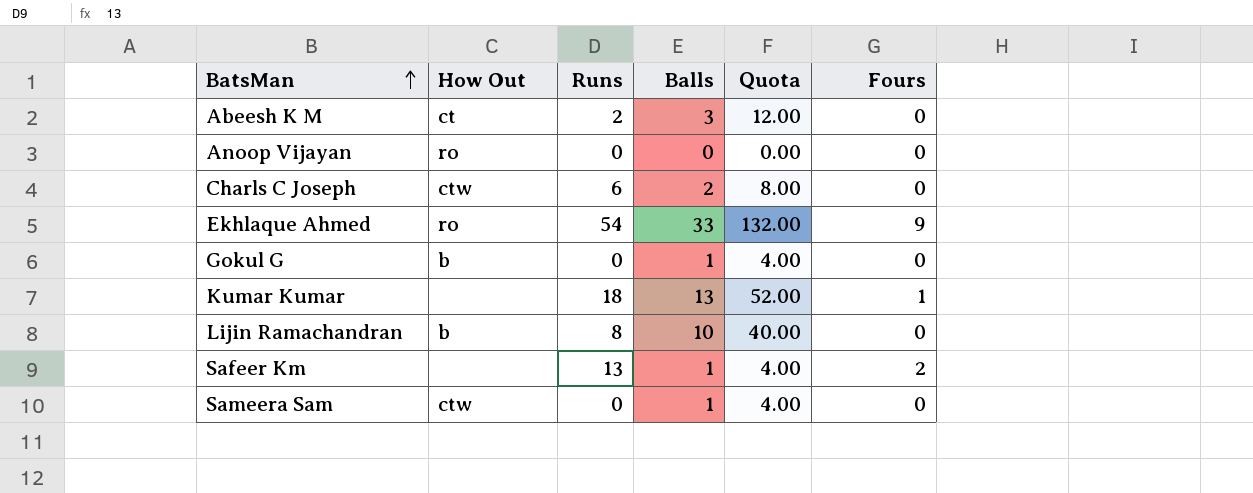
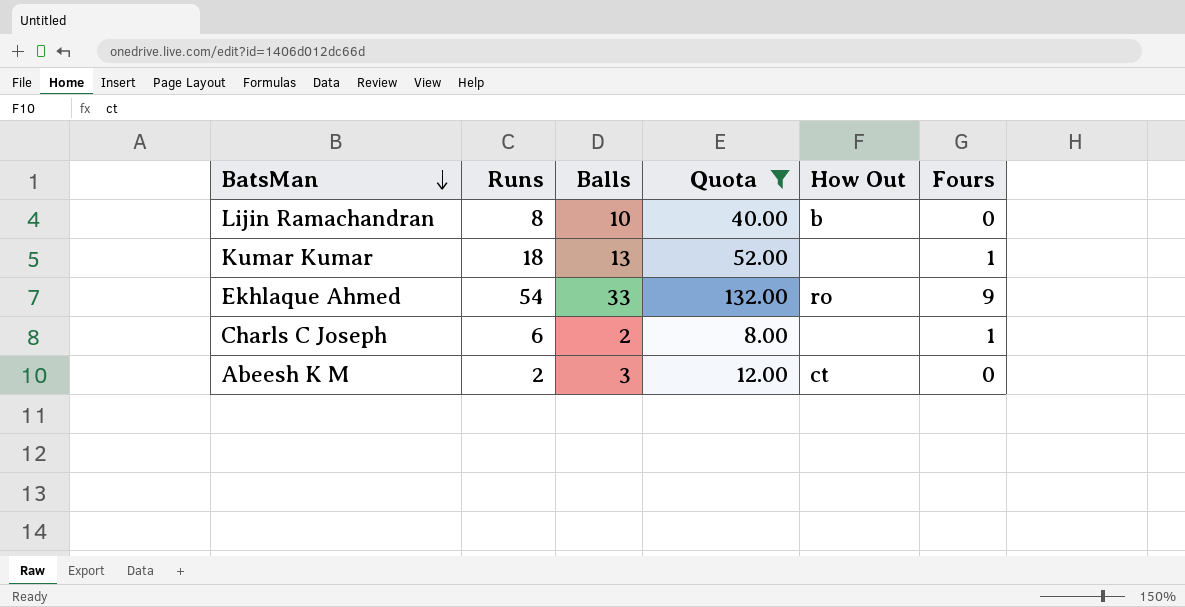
filter: none -> Quota >= 8.00
row order: BatsMan ascending -> BatsMan descending
column How Out | position: 2 -> 5
Charls C Joseph | How Out: ctw -> none
Charls C Joseph | Fours: 0 -> 1

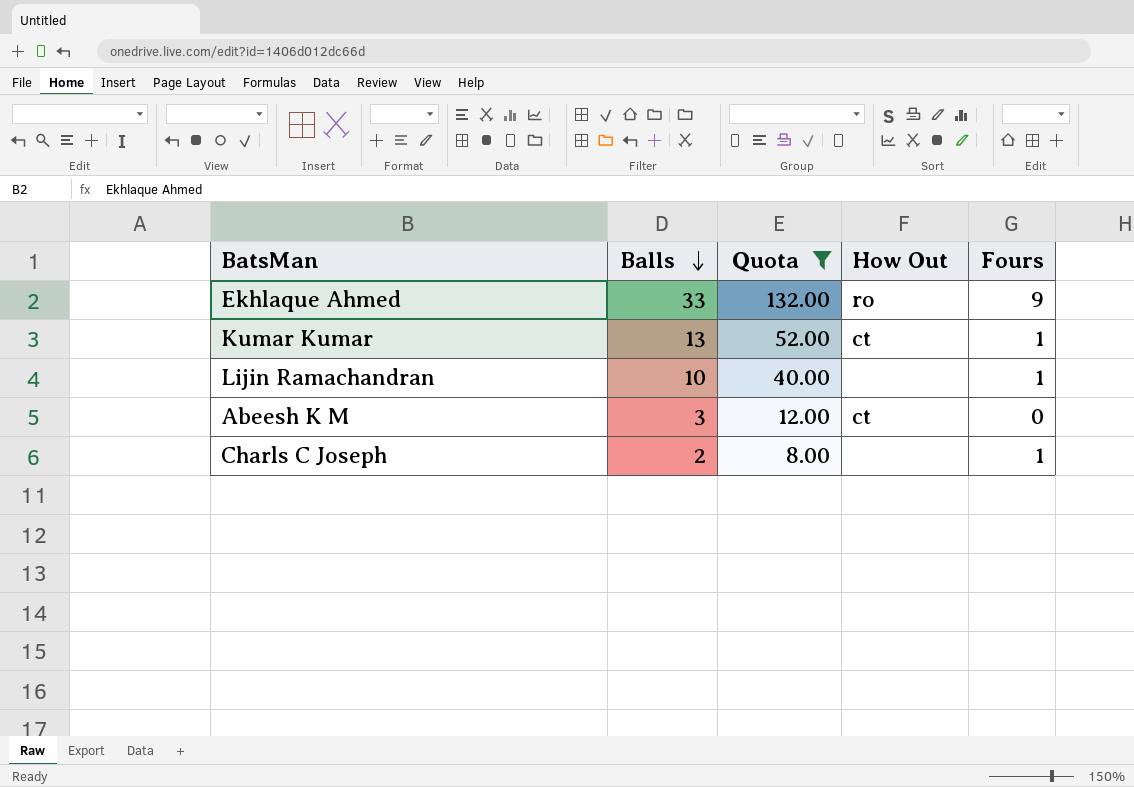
row order: BatsMan descending -> Balls descending
column Runs | position: 2 -> none
Kumar Kumar | How Out: none -> ct
Lijin Ramachandran | How Out: b -> none
Lijin Ramachandran | Fours: 0 -> 1

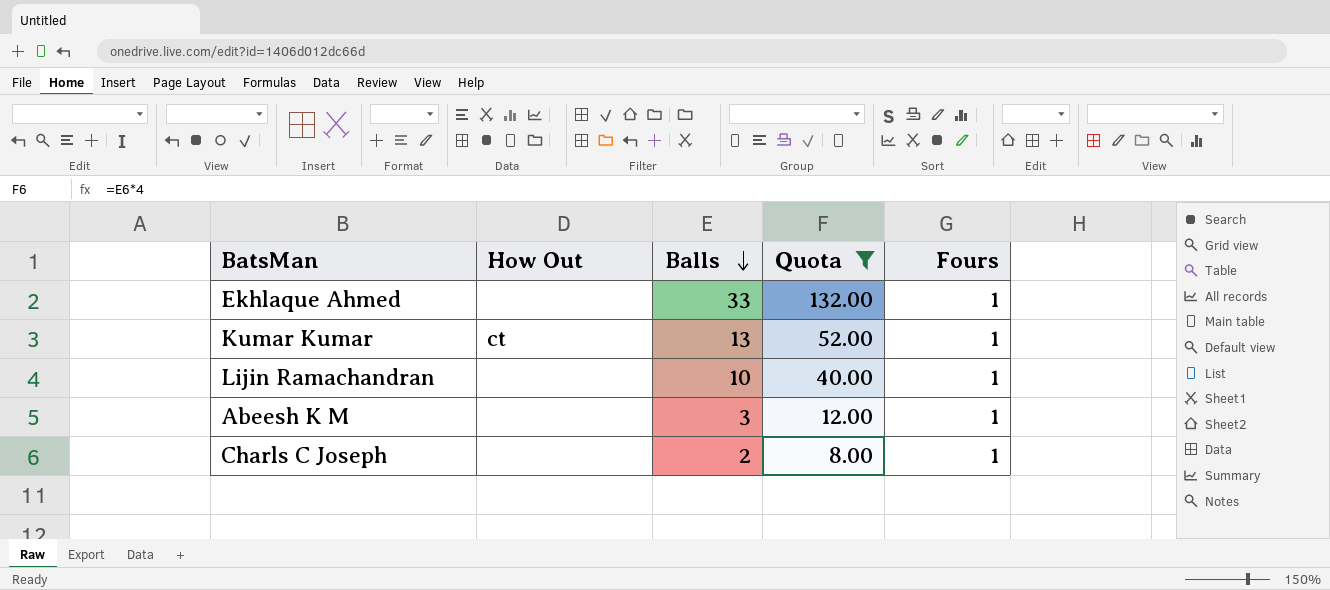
column How Out | position: 4 -> 2
Ekhlaque Ahmed | How Out: ro -> none
Ekhlaque Ahmed | Fours: 9 -> 1
Abeesh K M | How Out: ct -> none
Abeesh K M | Fours: 0 -> 1

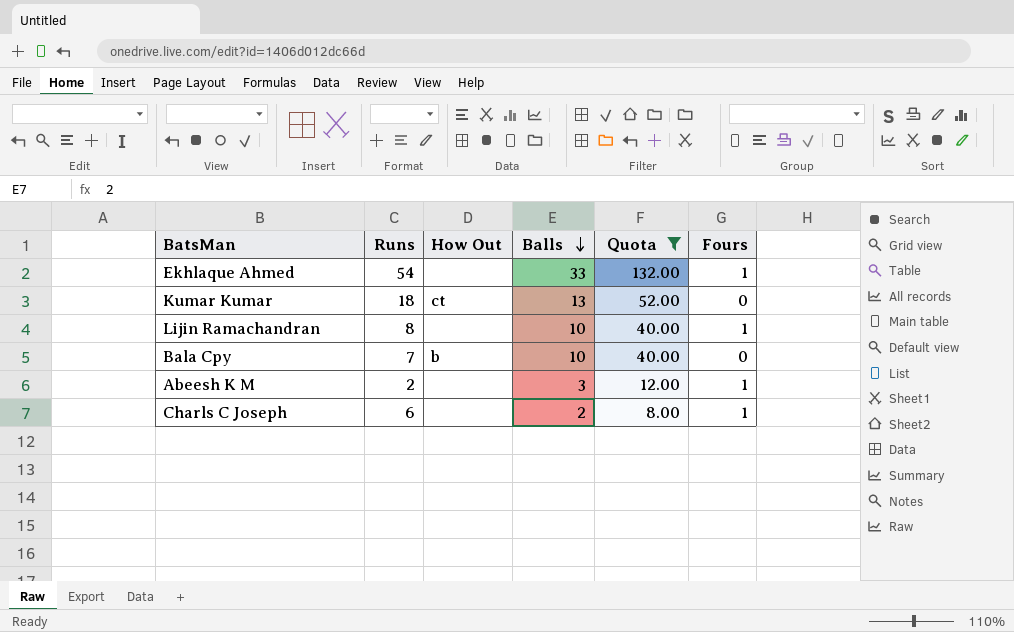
column Runs | position: none -> 2
Kumar Kumar | Fours: 1 -> 0
row Bala Cpy: none -> 7 | b | 10 | 40.00 | 0

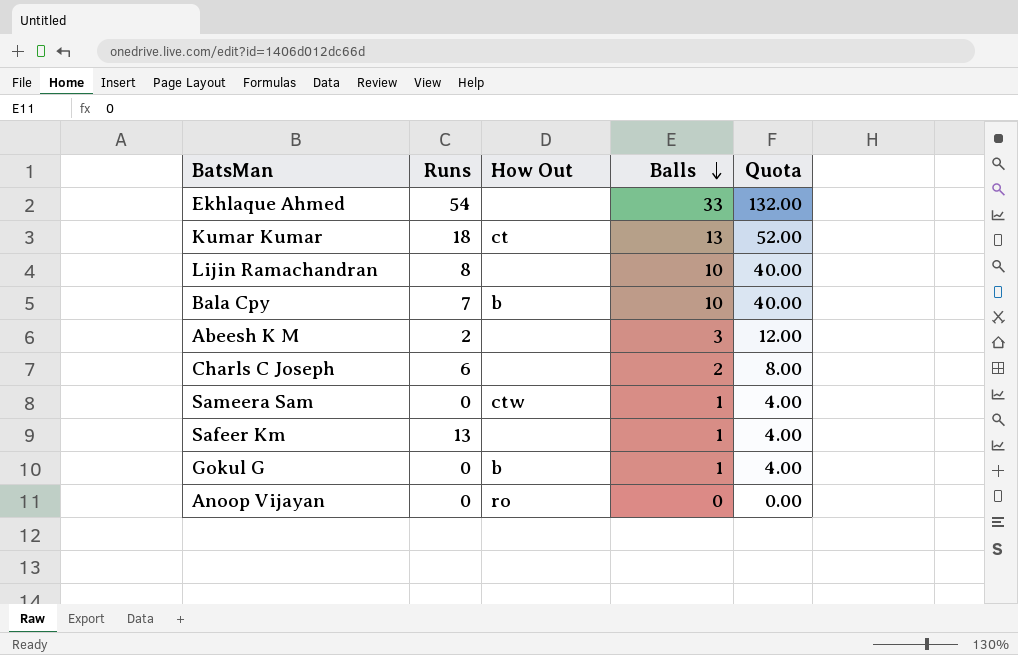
filter: Quota >= 8.00 -> none
column Fours | position: 6 -> none

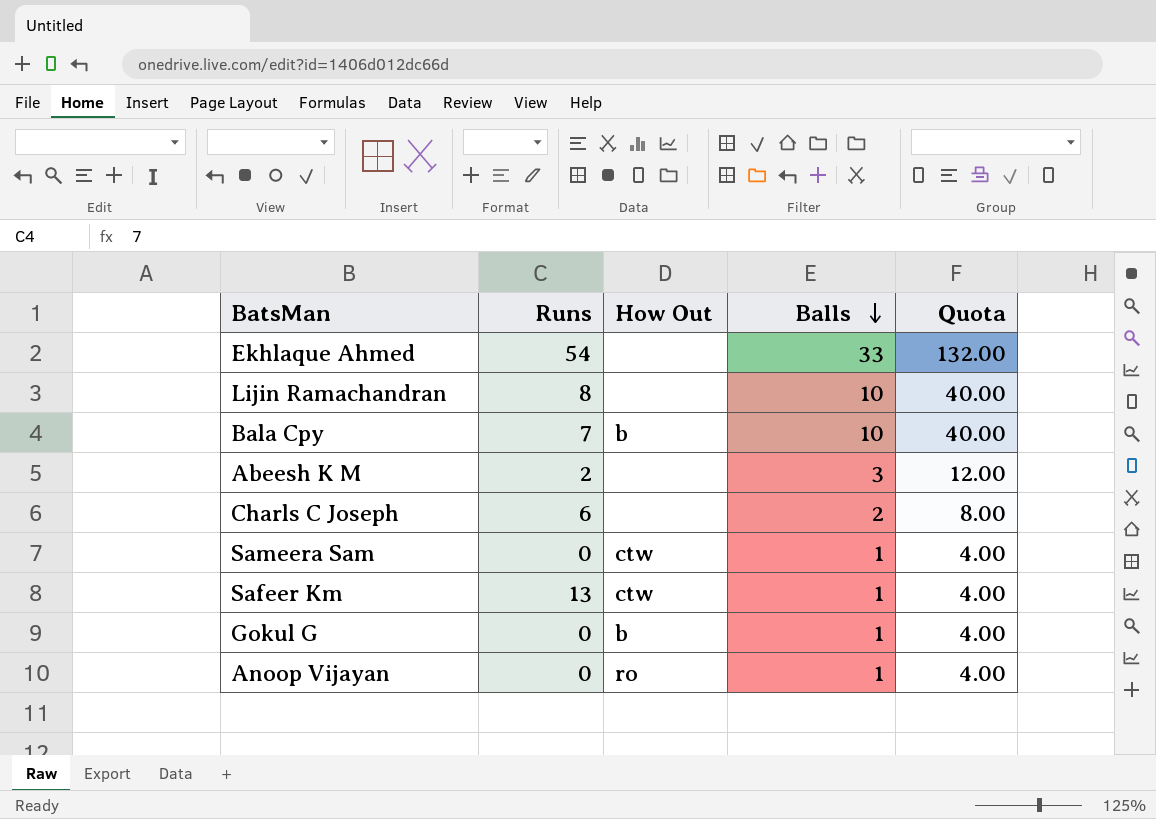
row Kumar Kumar: 18 | ct | 13 | 52.00 -> none
Safeer Km | How Out: none -> ctw
Anoop Vijayan | Balls: 0 -> 1
Anoop Vijayan | Quota: 0.00 -> 4.00

